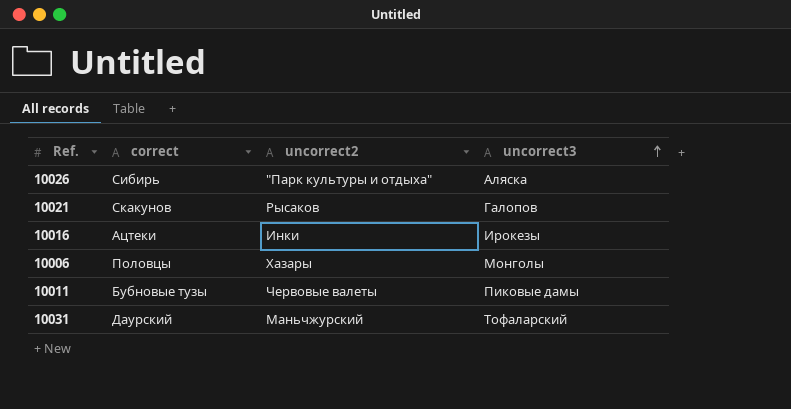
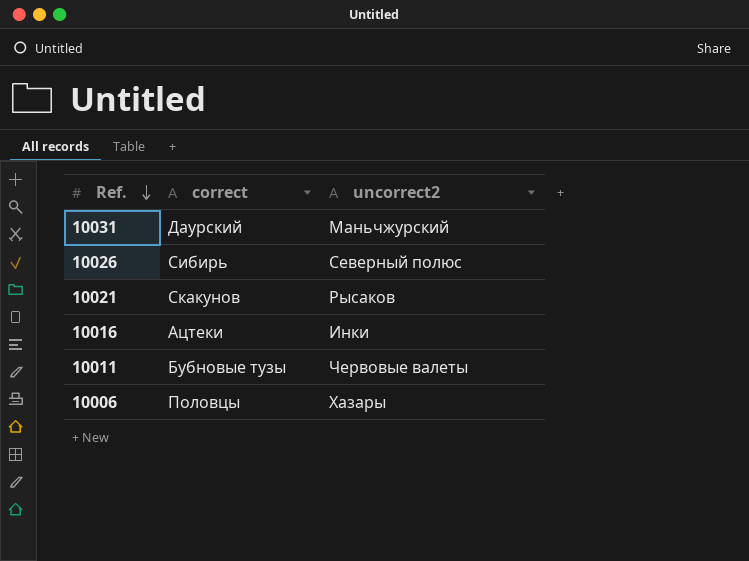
row order: uncorrect3 ascending -> Ref. descending
column uncorrect3 | position: 4 -> none
10026 | uncorrect2: "Парк культуры и отдыха" -> Северный полюс

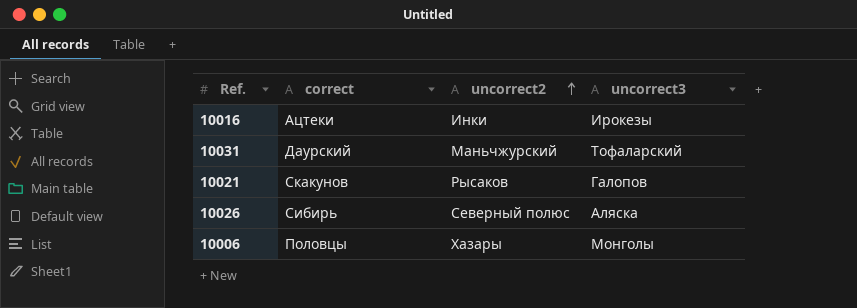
row order: Ref. descending -> uncorrect2 ascending
column uncorrect3 | position: none -> 4
row 10011: Бубновые тузы | Червовые валеты -> none

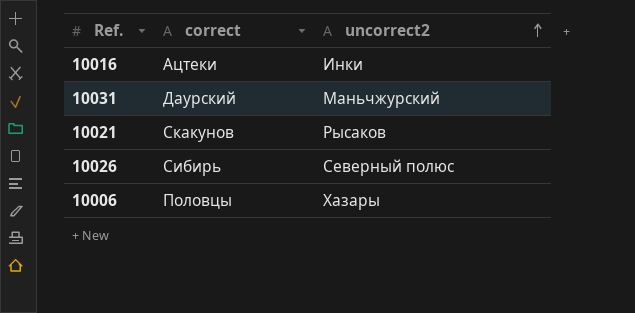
column uncorrect3 | position: 4 -> none

